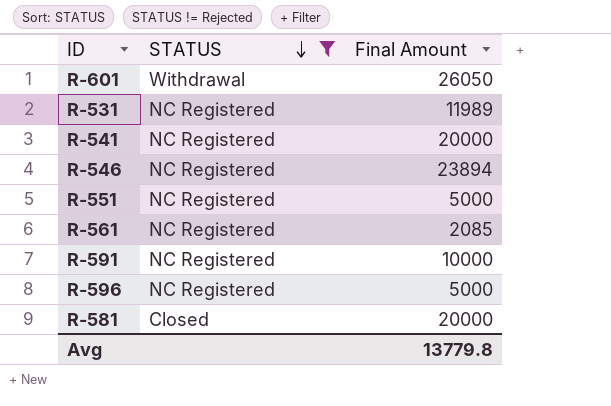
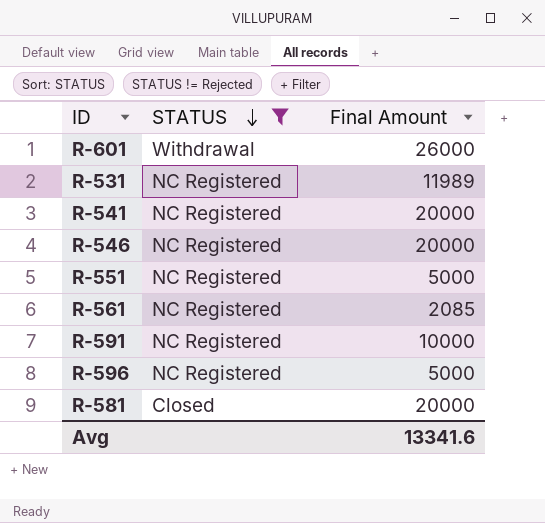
R-601 | Final Amount: 26050 -> 26000
R-546 | Final Amount: 23894 -> 20000
Avg | Final Amount: 13779.8 -> 13341.6

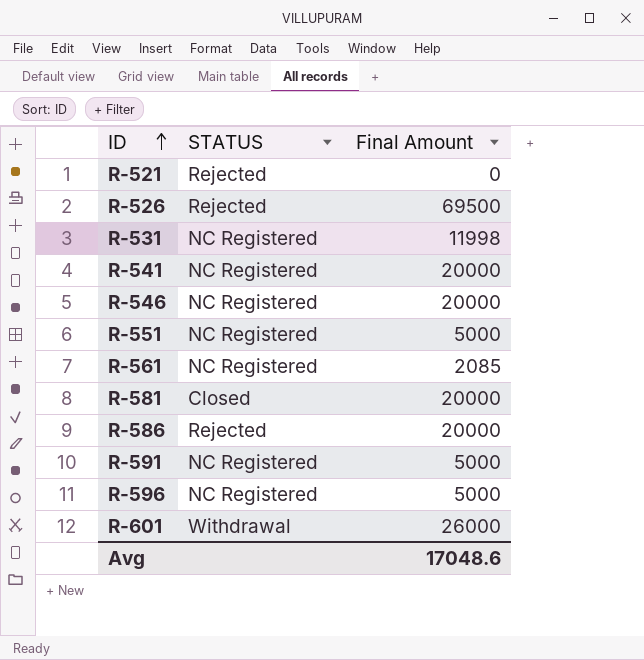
filter: STATUS != Rejected -> none
row order: STATUS descending -> ID ascending
R-531 | Final Amount: 11989 -> 11998
R-591 | Final Amount: 10000 -> 5000
Avg | Final Amount: 13341.6 -> 17048.6

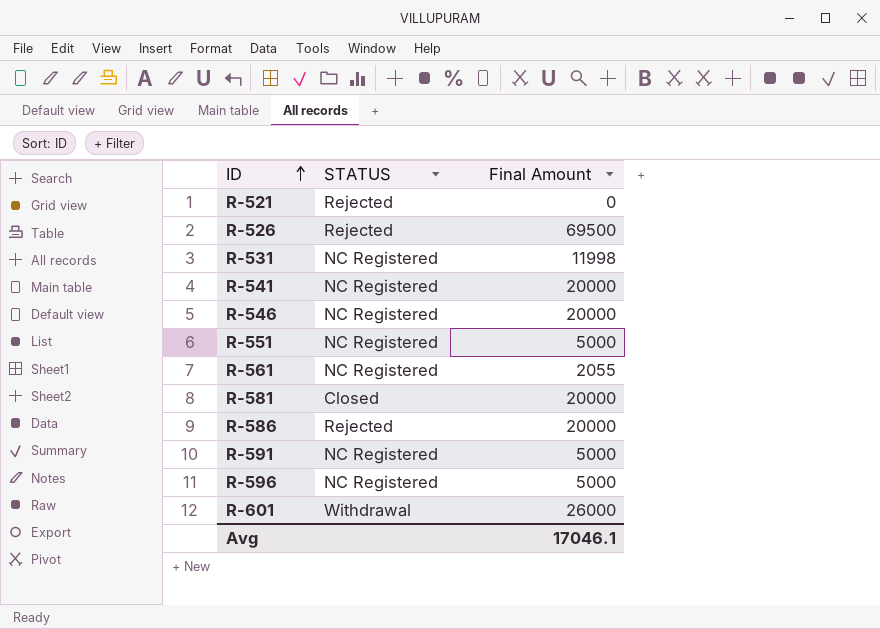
R-561 | Final Amount: 2085 -> 2055
Avg | Final Amount: 17048.6 -> 17046.1

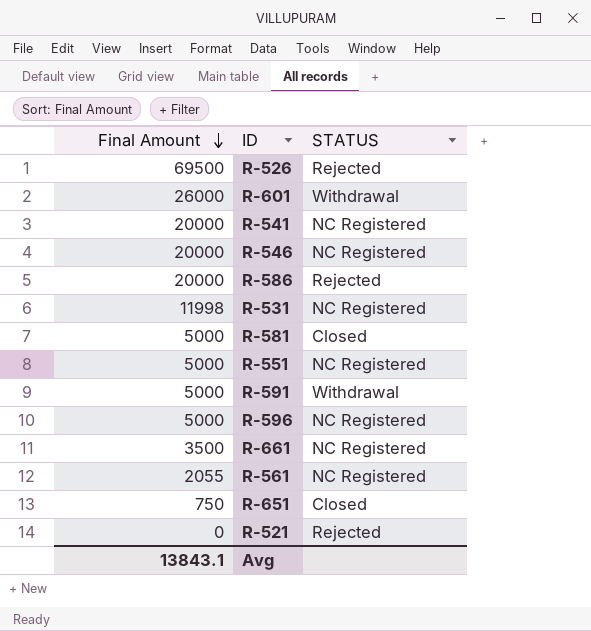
row order: ID ascending -> Final Amount descending
column Final Amount | position: 3 -> 1
R-581 | Final Amount: 20000 -> 5000
R-591 | STATUS: NC Registered -> Withdrawal
row R-661: none -> 3500 | NC Registered
row R-651: none -> 750 | Closed
Avg | Final Amount: 17046.1 -> 13843.1

